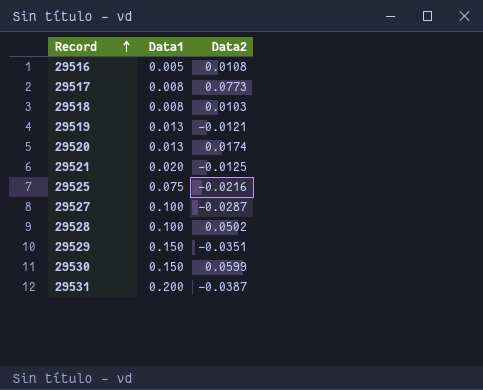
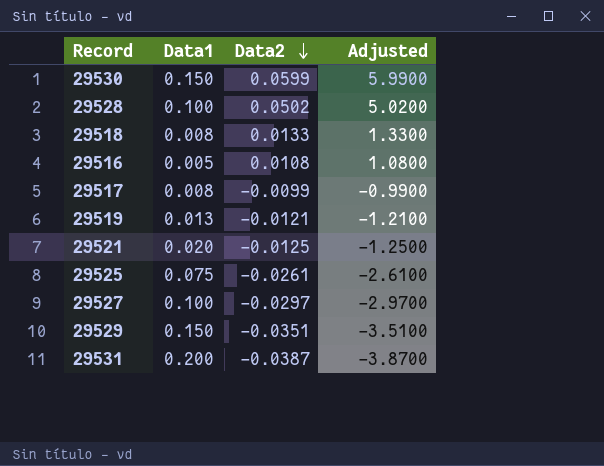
row order: Record ascending -> Data2 descending
column Adjusted | formula: none -> [Data2] * 100
row 29520: 0.013 | 0.0174 -> none
29518 | Data2: 0.0103 -> 0.0133
29517 | Data2: 0.0773 -> -0.0099
29525 | Data2: -0.0216 -> -0.0261
29527 | Data2: -0.0287 -> -0.0297

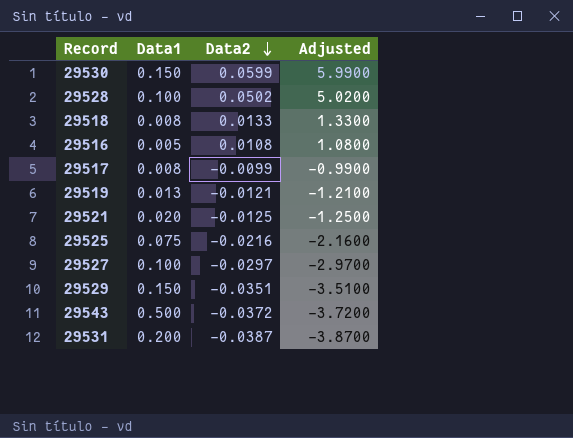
29525 | Data2: -0.0261 -> -0.0216
29525 | Adjusted: -2.6100 -> -2.1600
row 29543: none -> 0.500 | -0.0372 | -3.7200

